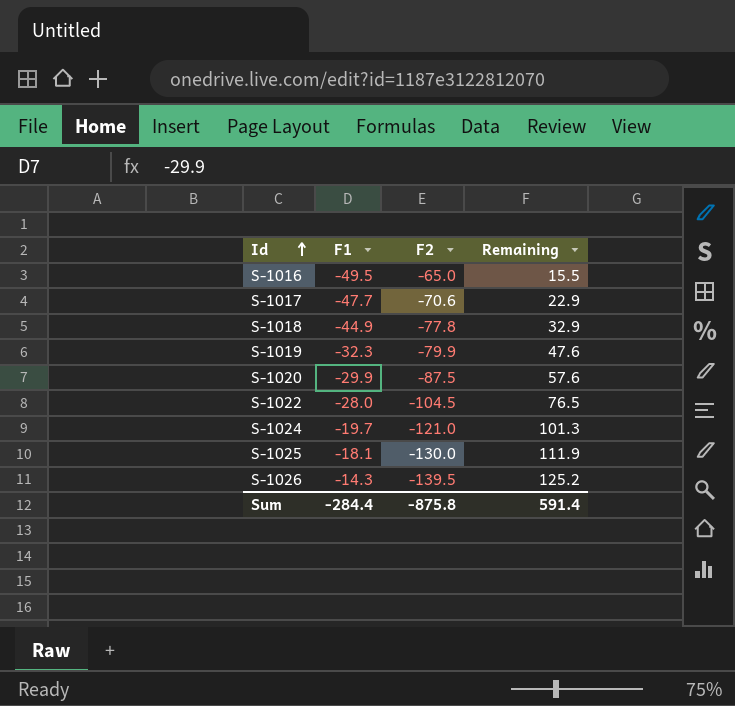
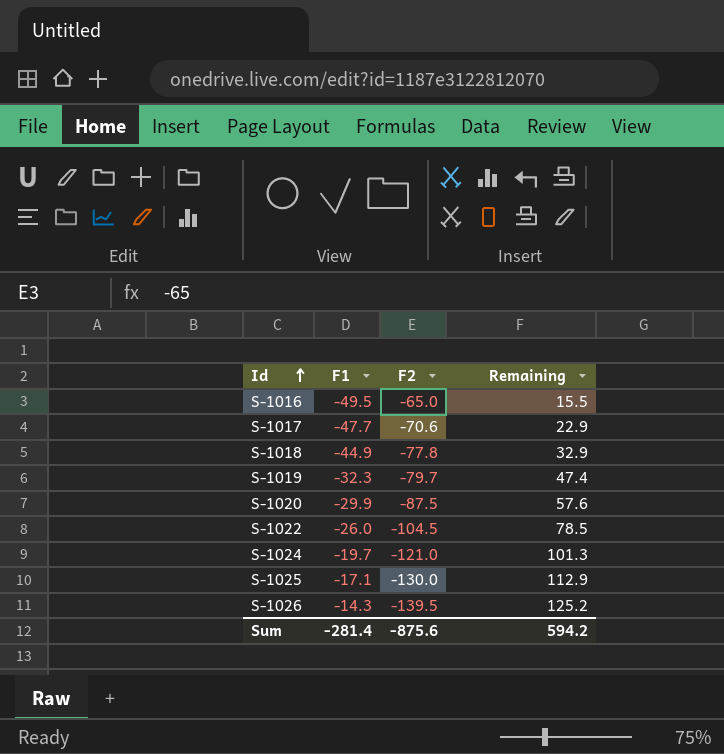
S-1019 | F2: -79.9 -> -79.7
S-1019 | Remaining: 47.6 -> 47.4
S-1022 | F1: -28.0 -> -26.0
S-1022 | Remaining: 76.5 -> 78.5
S-1025 | F1: -18.1 -> -17.1
S-1025 | Remaining: 111.9 -> 112.9
Sum | F1: -284.4 -> -281.4
Sum | F2: -875.8 -> -875.6
Sum | Remaining: 591.4 -> 594.2

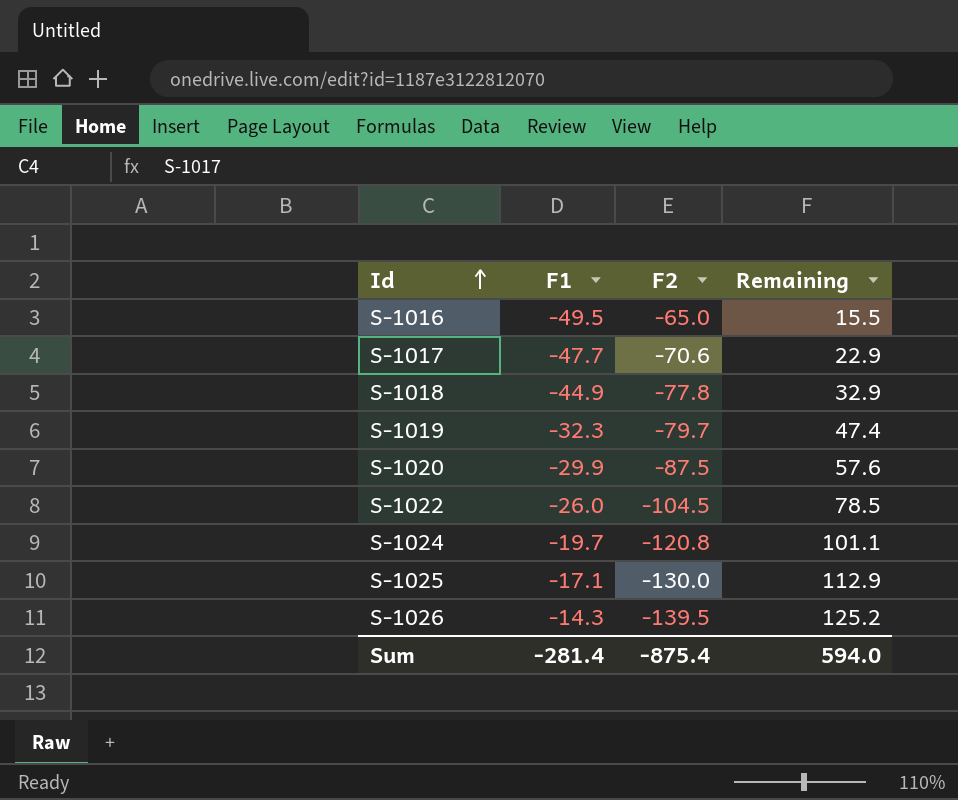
S-1024 | F2: -121.0 -> -120.8
S-1024 | Remaining: 101.3 -> 101.1
Sum | F2: -875.6 -> -875.4
Sum | Remaining: 594.2 -> 594.0

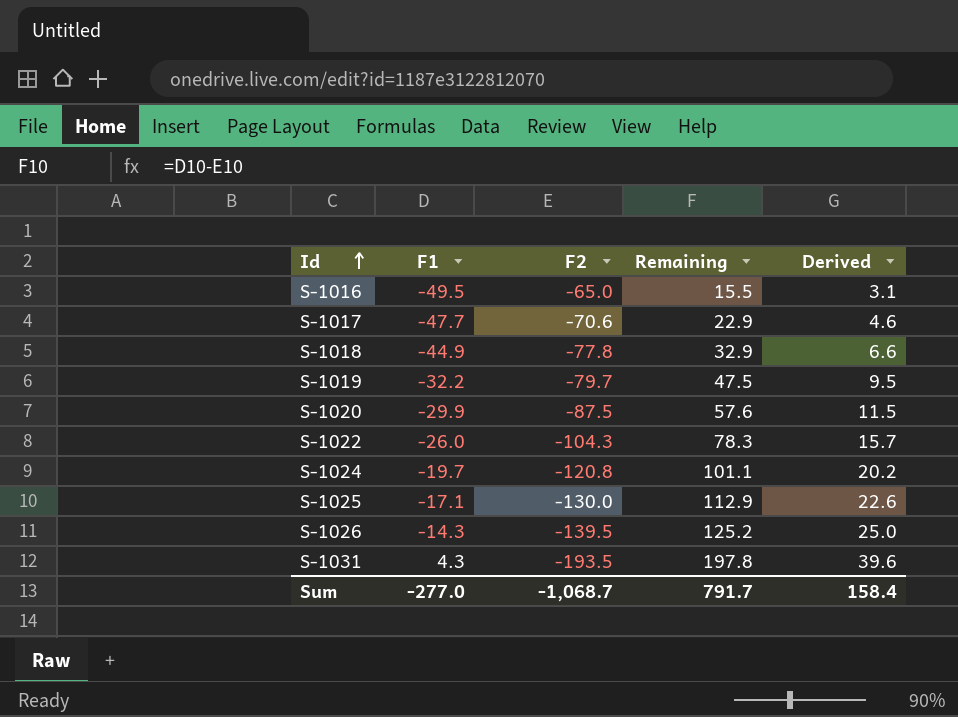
column Derived | formula: none -> [Remaining] * 0.2
S-1019 | F1: -32.3 -> -32.2
S-1019 | Remaining: 47.4 -> 47.5
S-1022 | F2: -104.5 -> -104.3
S-1022 | Remaining: 78.5 -> 78.3
row S-1031: none -> 4.3 | -193.5 | 197.8 | 39.6
Sum | F1: -281.4 -> -277.0
Sum | F2: -875.4 -> -1,068.7
Sum | Remaining: 594.0 -> 791.7

